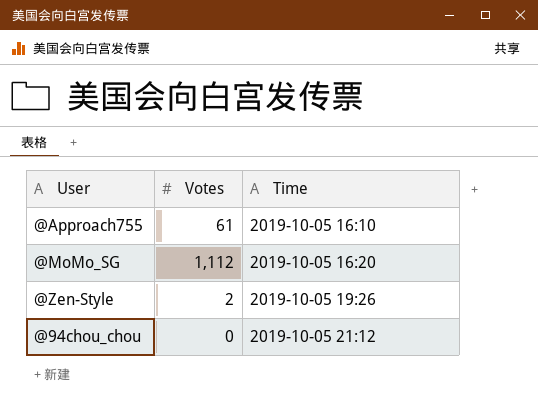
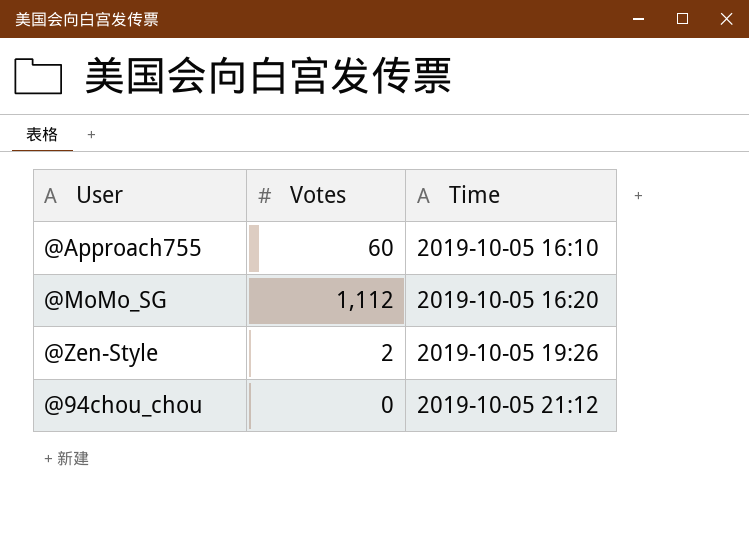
@Approach755 | Votes: 61 -> 60

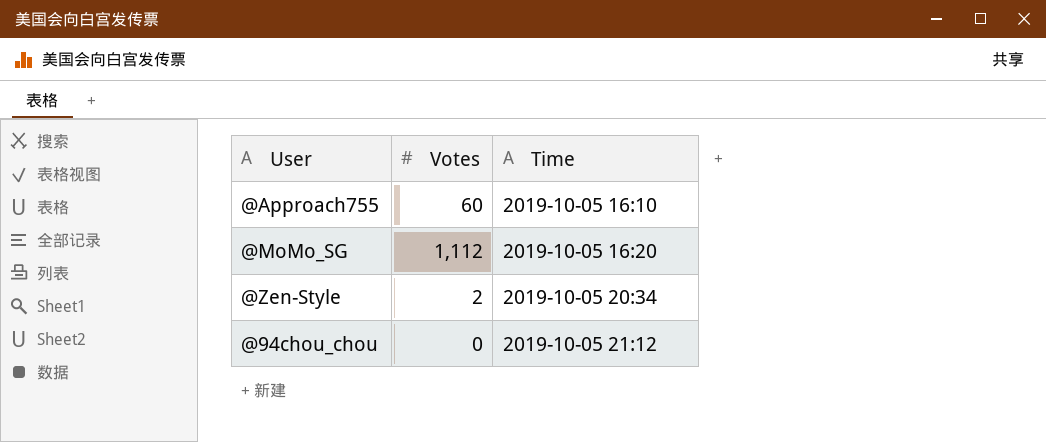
@Zen-Style | Time: 2019-10-05 19:26 -> 2019-10-05 20:34

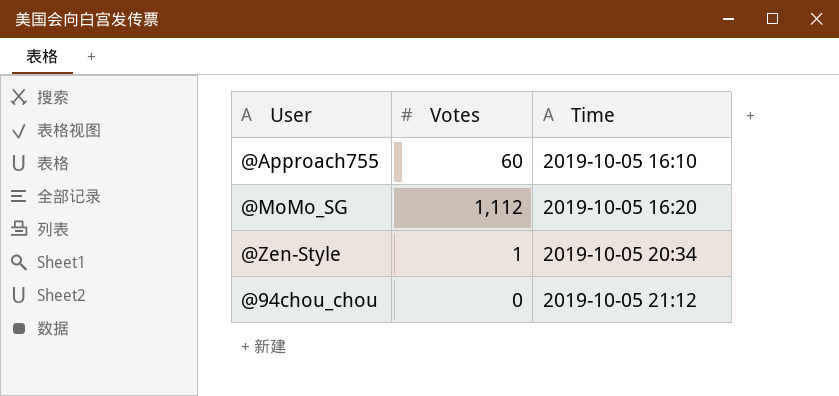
@Zen-Style | Votes: 2 -> 1

